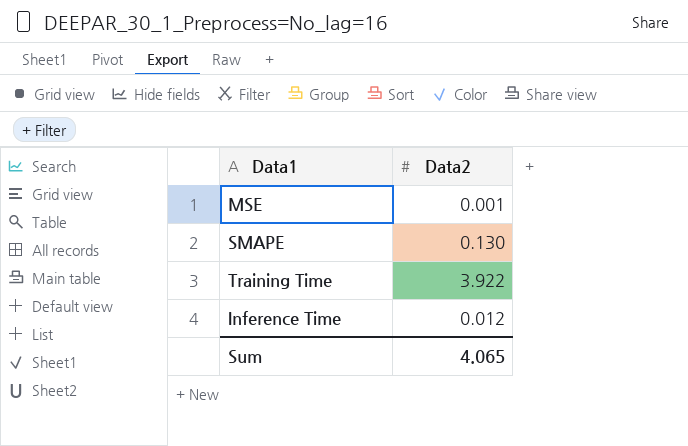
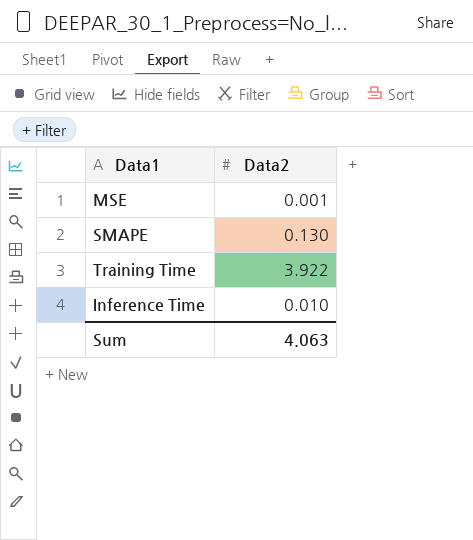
Inference Time | Data2: 0.012 -> 0.010
Sum | Data2: 4.065 -> 4.063

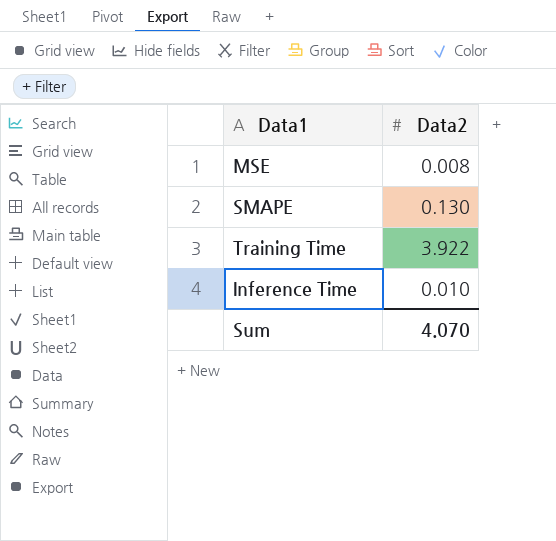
MSE | Data2: 0.001 -> 0.008
Sum | Data2: 4.063 -> 4.070

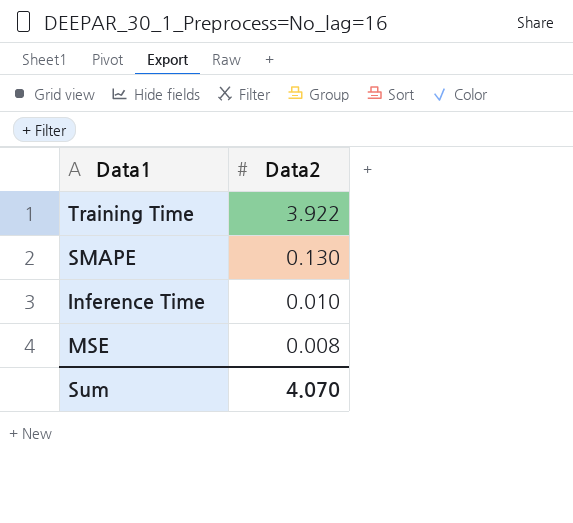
row order: none -> Data2 descending

